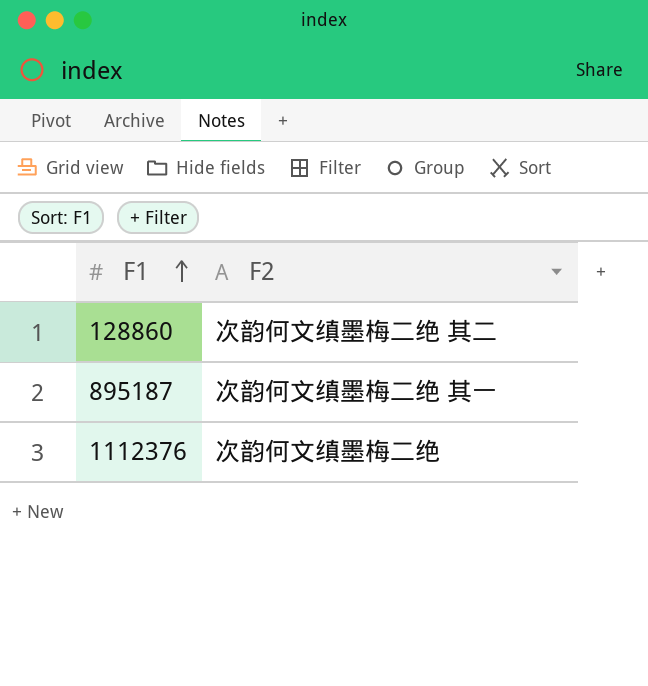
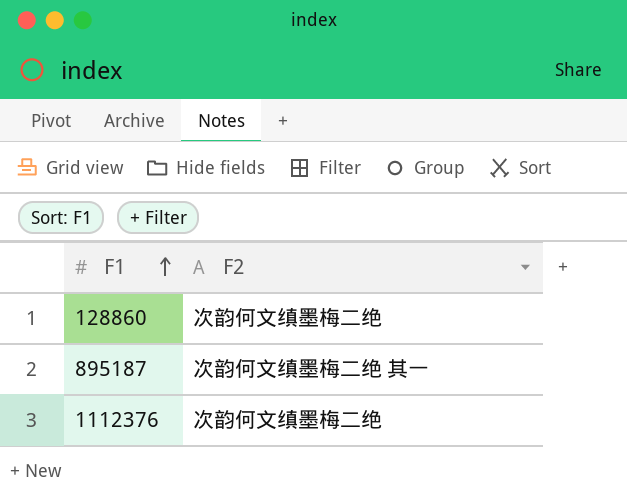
128860 | F2: 次韵何文缜墨梅二绝 其二 -> 次韵何文缜墨梅二绝

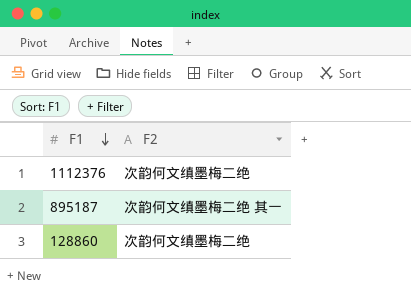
row order: F1 ascending -> F1 descending

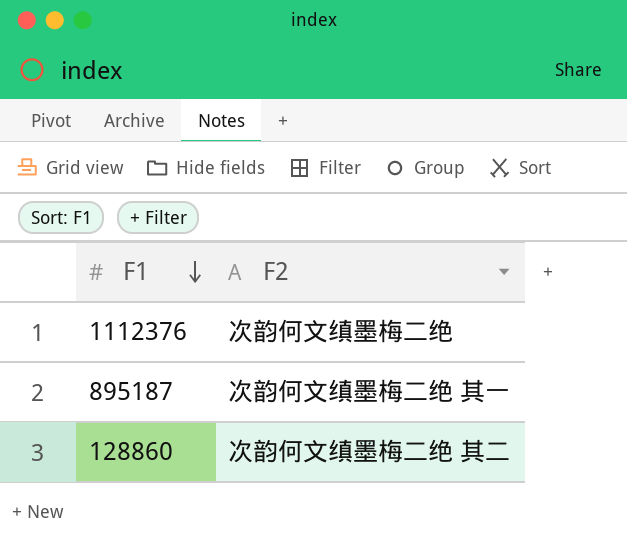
128860 | F2: 次韵何文缜墨梅二绝 -> 次韵何文缜墨梅二绝 其二

